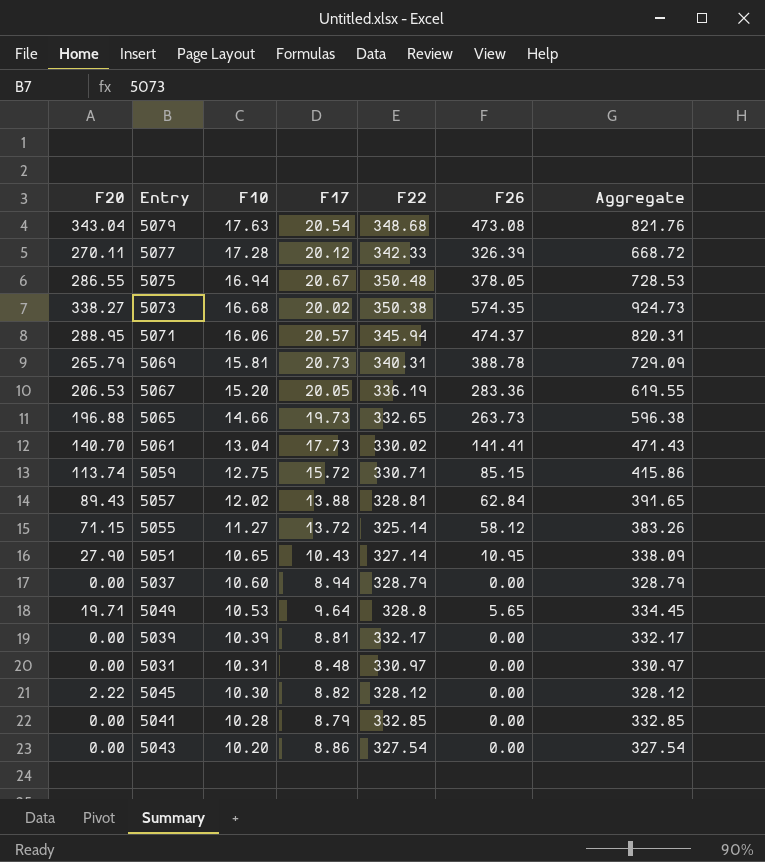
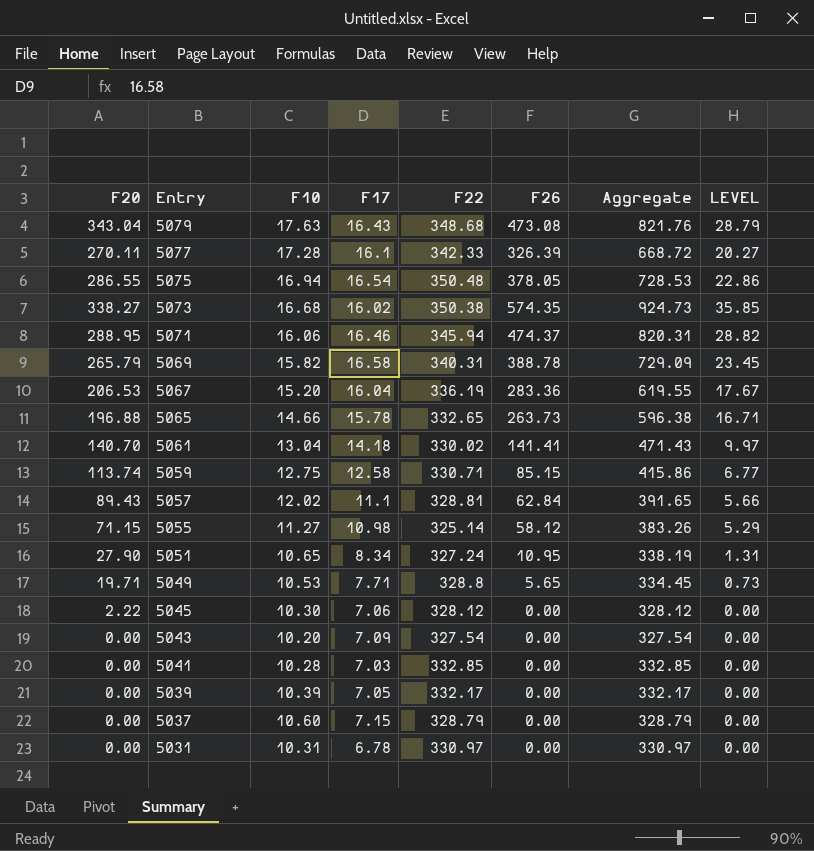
row order: F10 descending -> Entry descending
column LEVEL | formula: none -> [F26] / [F17]
5079 | F17: 20.54 -> 16.43
5077 | F17: 20.12 -> 16.1
5075 | F17: 20.67 -> 16.54
5073 | F17: 20.02 -> 16.02
5071 | F17: 20.57 -> 16.46
5069 | F10: 15.81 -> 15.82
5069 | F17: 20.73 -> 16.58
5067 | F17: 20.05 -> 16.04
5065 | F17: 19.73 -> 15.78
5061 | F17: 17.73 -> 14.18
5059 | F17: 15.72 -> 12.58
5057 | F17: 13.88 -> 11.1
5055 | F17: 13.72 -> 10.98
5051 | F17: 10.43 -> 8.34
5051 | F22: 327.14 -> 327.24
5051 | Aggregate: 338.09 -> 338.19
5049 | F17: 9.64 -> 7.71
5045 | F17: 8.82 -> 7.06
5043 | F17: 8.86 -> 7.09
5041 | F17: 8.79 -> 7.03
5039 | F17: 8.81 -> 7.05
5037 | F17: 8.94 -> 7.15
5031 | F17: 8.48 -> 6.78

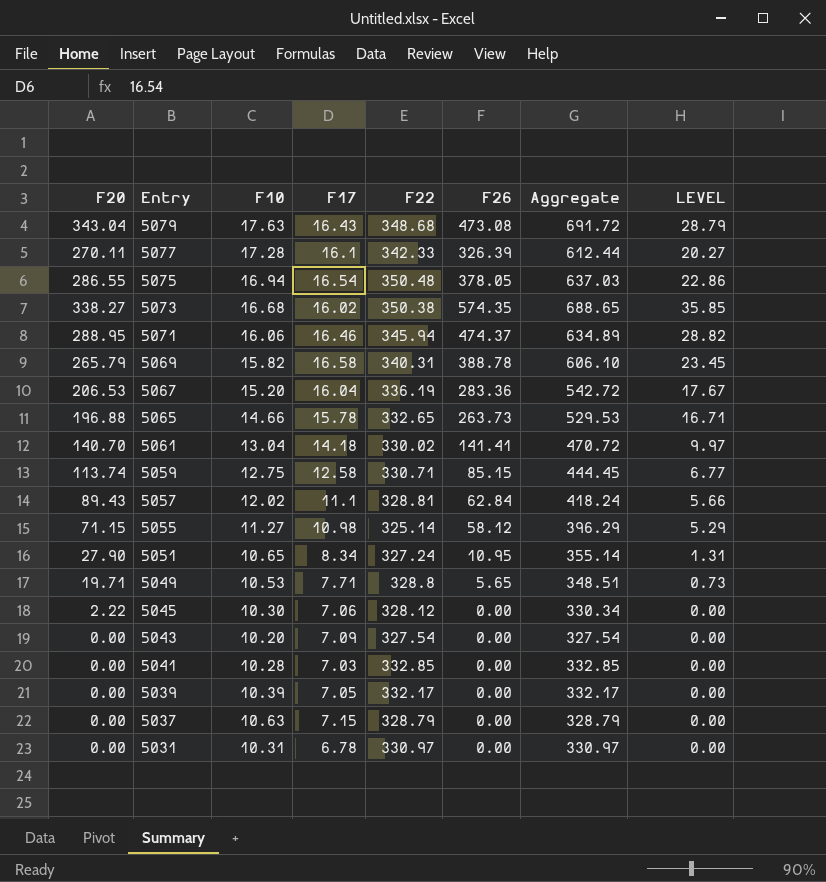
column Aggregate | formula: [F22] + [F26] -> [F20] + [F22]
5037 | F10: 10.60 -> 10.63

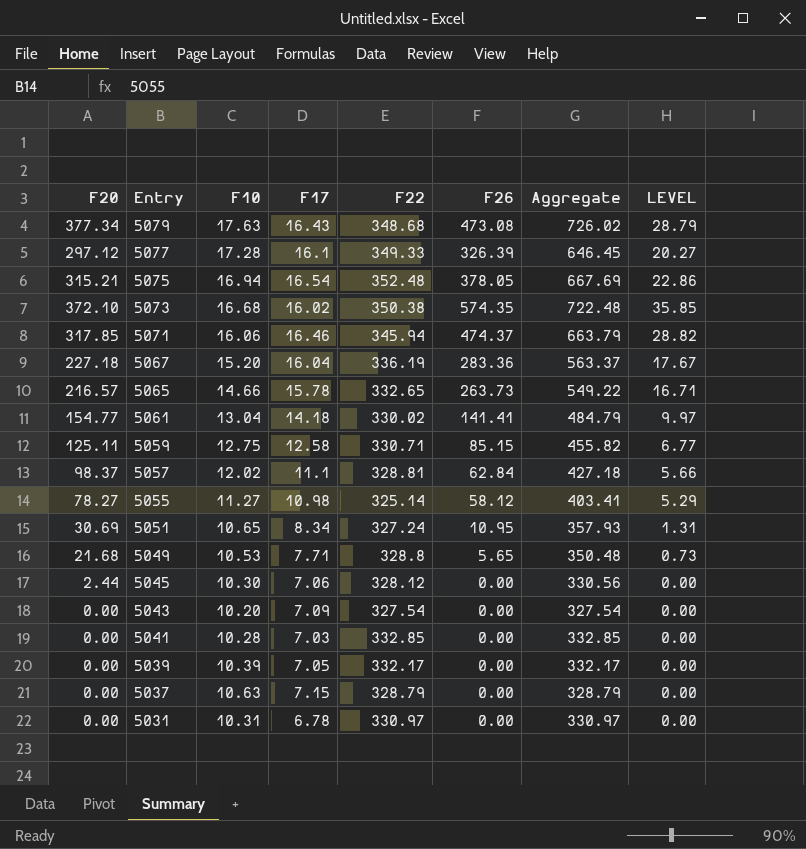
row 5069: 265.79 | 15.82 | 16.58 | 340.31 | 388.78 | 606.10 | 23.45 -> none
5079 | F20: 343.04 -> 377.34
5079 | Aggregate: 691.72 -> 726.02
5077 | F20: 270.11 -> 297.12
5077 | F22: 342.33 -> 349.33
5077 | Aggregate: 612.44 -> 646.45
5075 | F20: 286.55 -> 315.21
5075 | F22: 350.48 -> 352.48
5075 | Aggregate: 637.03 -> 667.69
5073 | F20: 338.27 -> 372.10
5073 | Aggregate: 688.65 -> 722.48
5071 | F20: 288.95 -> 317.85
5071 | Aggregate: 634.89 -> 663.79
5067 | F20: 206.53 -> 227.18
5067 | Aggregate: 542.72 -> 563.37
5065 | F20: 196.88 -> 216.57
5065 | Aggregate: 529.53 -> 549.22
5061 | F20: 140.70 -> 154.77
5061 | Aggregate: 470.72 -> 484.79
5059 | F20: 113.74 -> 125.11
5059 | Aggregate: 444.45 -> 455.82
5057 | F20: 89.43 -> 98.37
5057 | Aggregate: 418.24 -> 427.18
5055 | F20: 71.15 -> 78.27
5055 | Aggregate: 396.29 -> 403.41
5051 | F20: 27.90 -> 30.69
5051 | Aggregate: 355.14 -> 357.93
5049 | F20: 19.71 -> 21.68
5049 | Aggregate: 348.51 -> 350.48
5045 | F20: 2.22 -> 2.44
5045 | Aggregate: 330.34 -> 330.56

